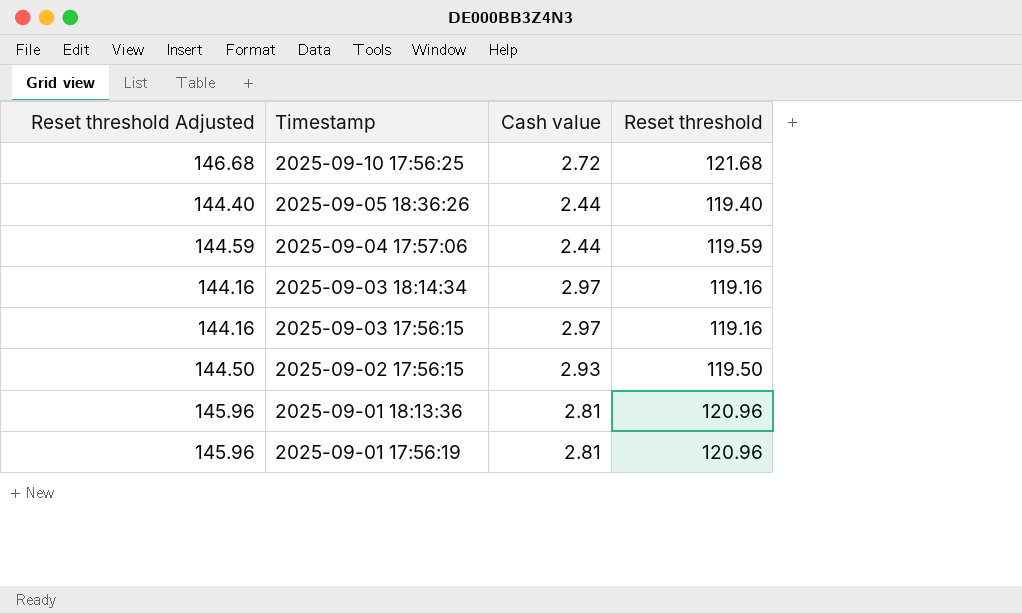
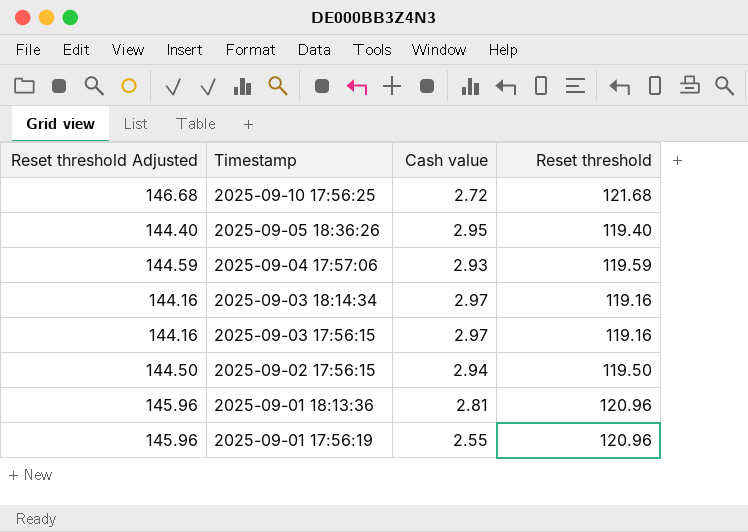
2025-09-05 18:36:26 | Cash value: 2.44 -> 2.95
2025-09-04 17:57:06 | Cash value: 2.44 -> 2.93
2025-09-02 17:56:15 | Cash value: 2.93 -> 2.94
2025-09-01 17:56:19 | Cash value: 2.81 -> 2.55

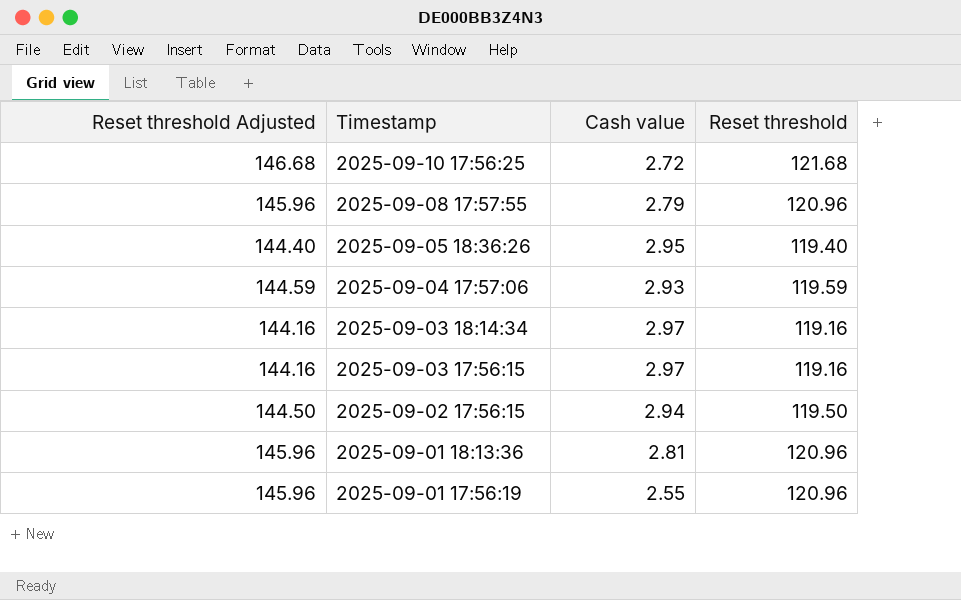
row 2025-09-08 17:57:55: none -> 145.96 | 2.79 | 120.96

